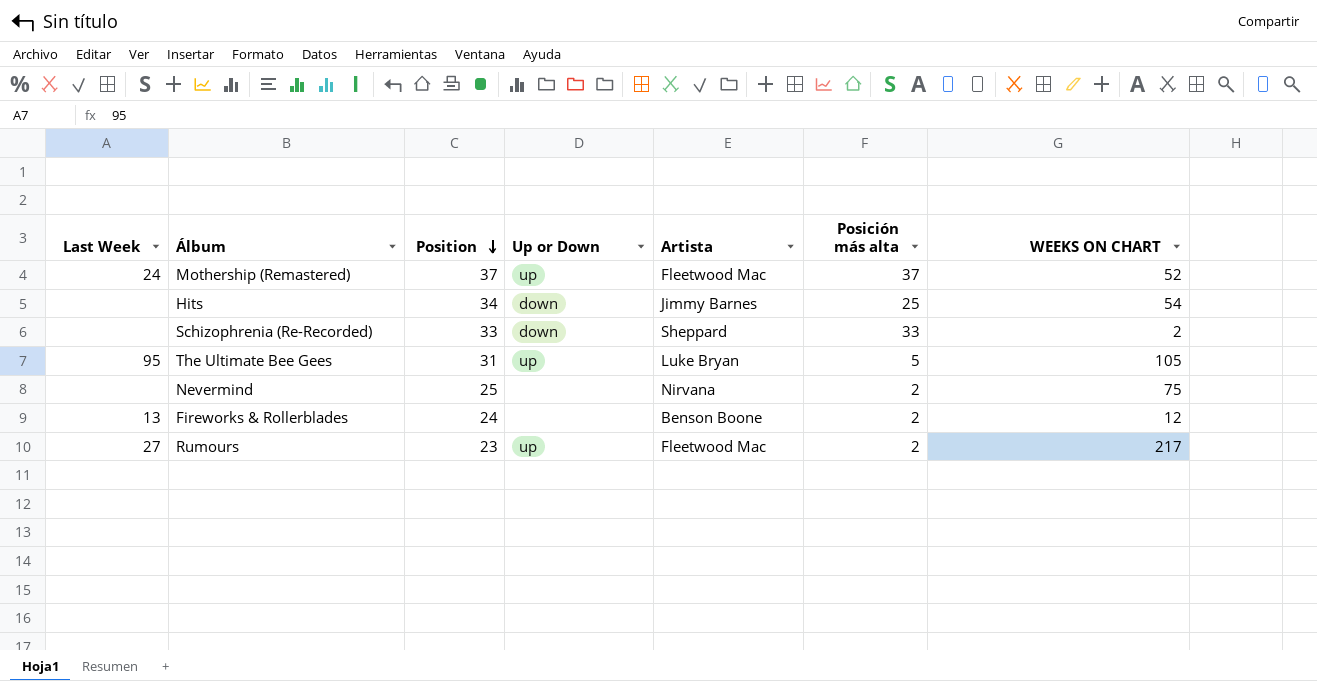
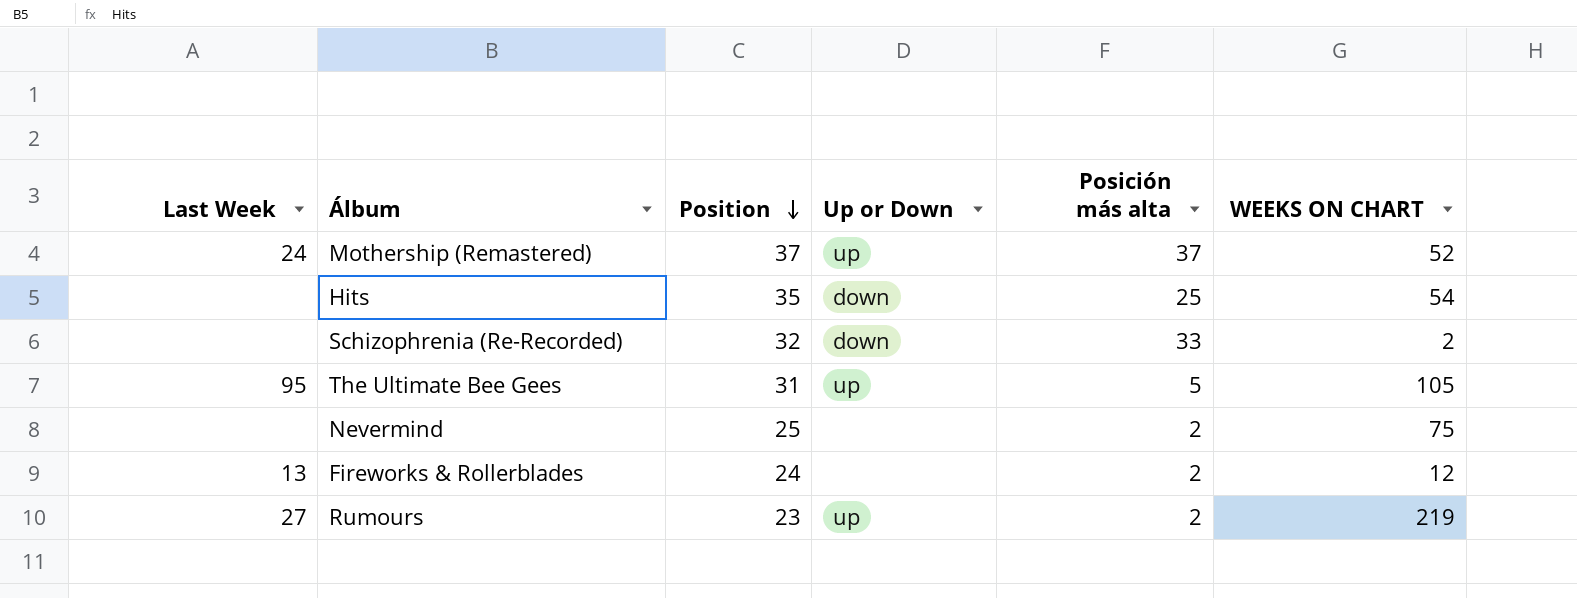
column Artista | position: 5 -> none
Hits | Position: 34 -> 35
Schizophrenia (Re-Recorded) | Position: 33 -> 32
Rumours | WEEKS ON CHART: 217 -> 219

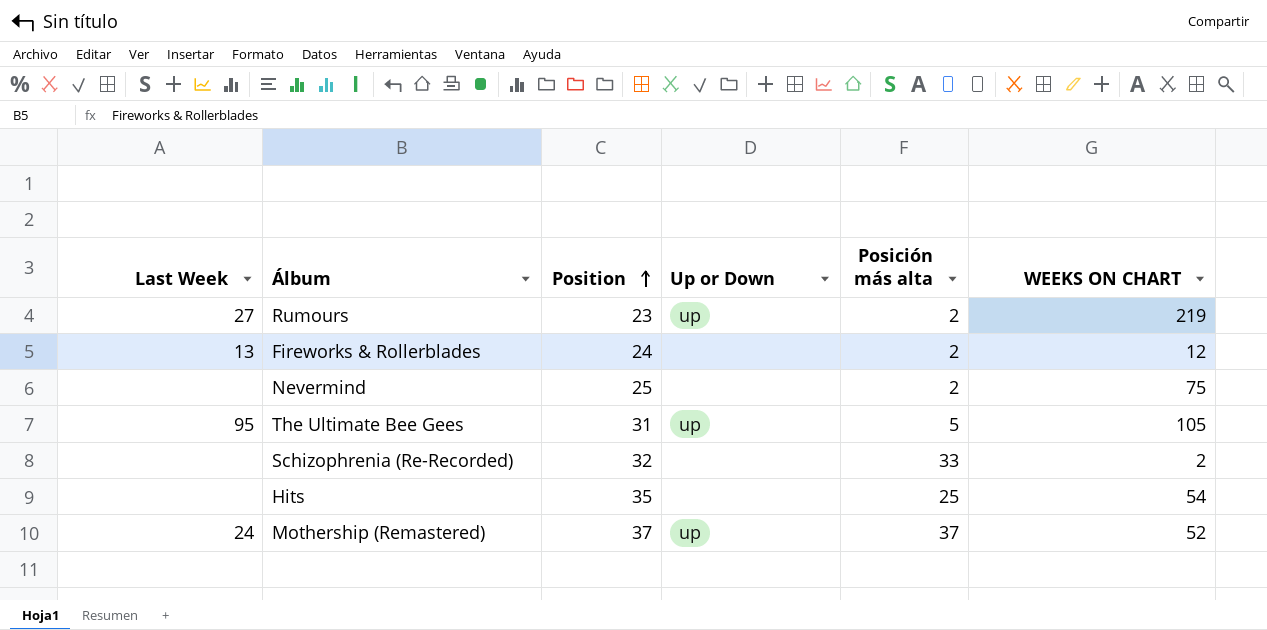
row order: Position descending -> Position ascending
Schizophrenia (Re-Recorded) | Up or Down: down -> none
Hits | Up or Down: down -> none

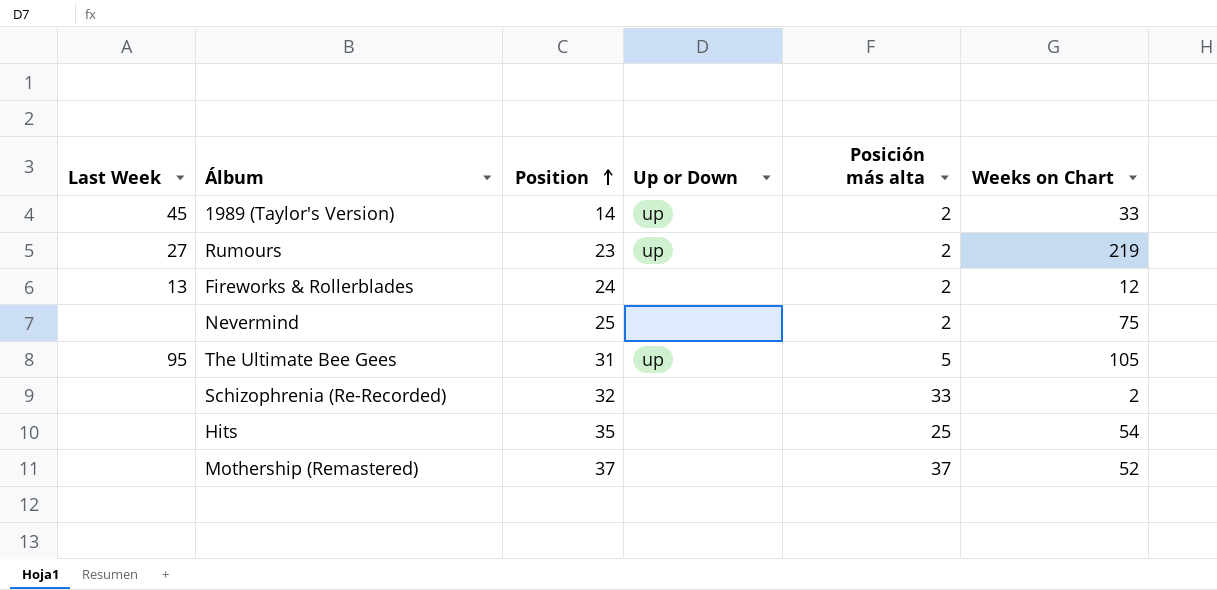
column name: WEEKS ON CHART -> Weeks on Chart
row 1989 (Taylor's Version): none -> 45 | 14 | up | 2 | 33
Mothership (Remastered) | Last Week: 24 -> none
Mothership (Remastered) | Up or Down: up -> none

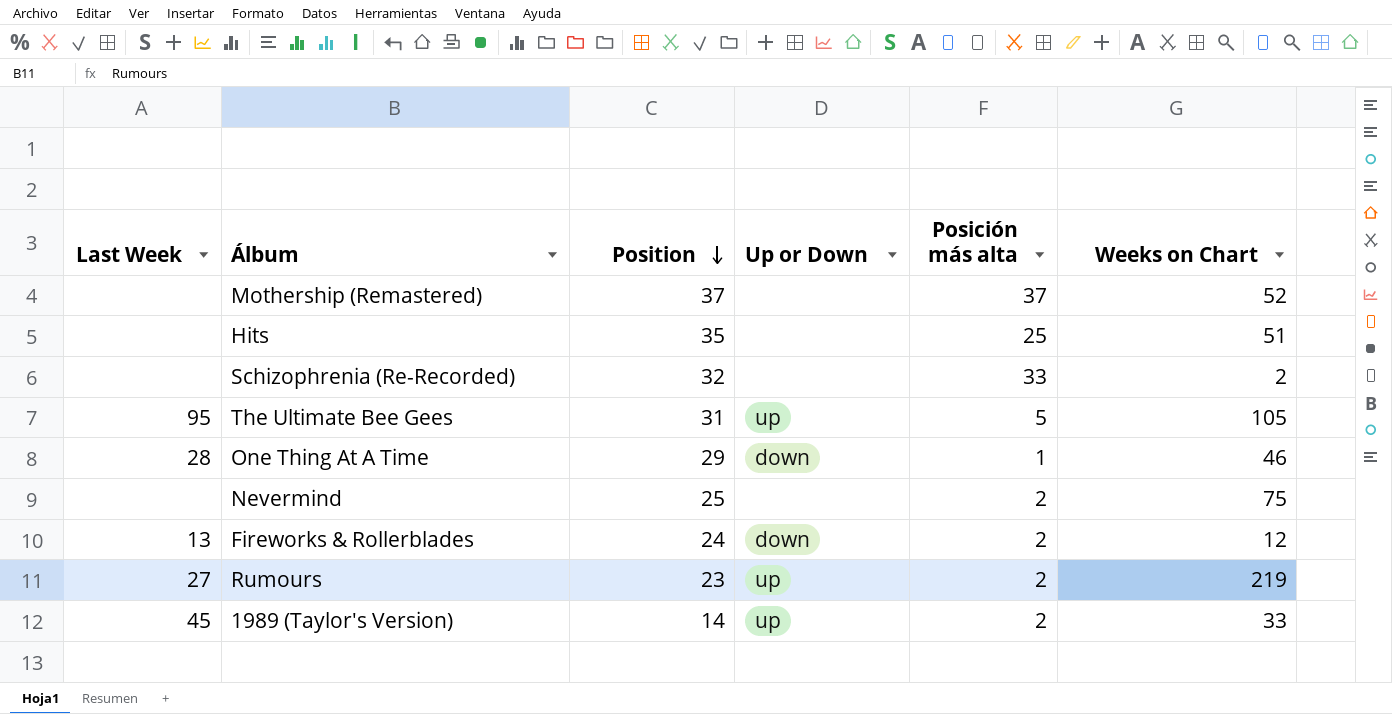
row order: Position ascending -> Position descending
Hits | Weeks on Chart: 54 -> 51
row One Thing At A Time: none -> 28 | 29 | down | 1 | 46
Fireworks & Rollerblades | Up or Down: none -> down

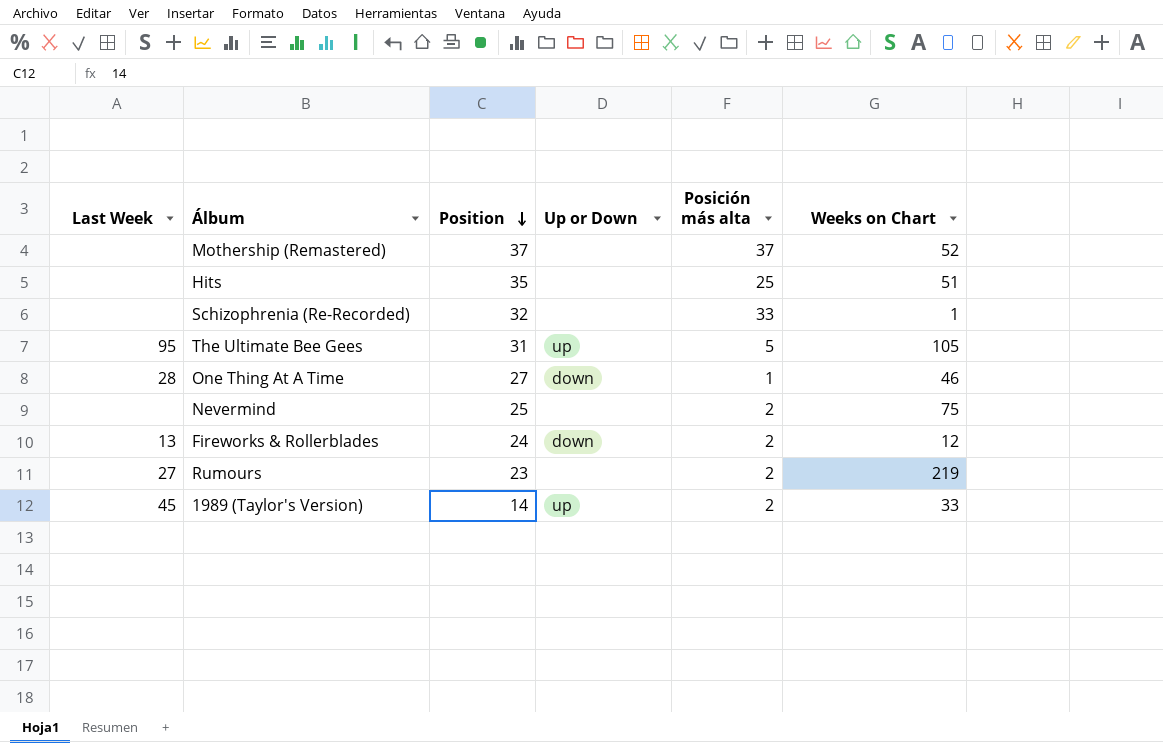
Schizophrenia (Re-Recorded) | Weeks on Chart: 2 -> 1
One Thing At A Time | Position: 29 -> 27
Rumours | Up or Down: up -> none

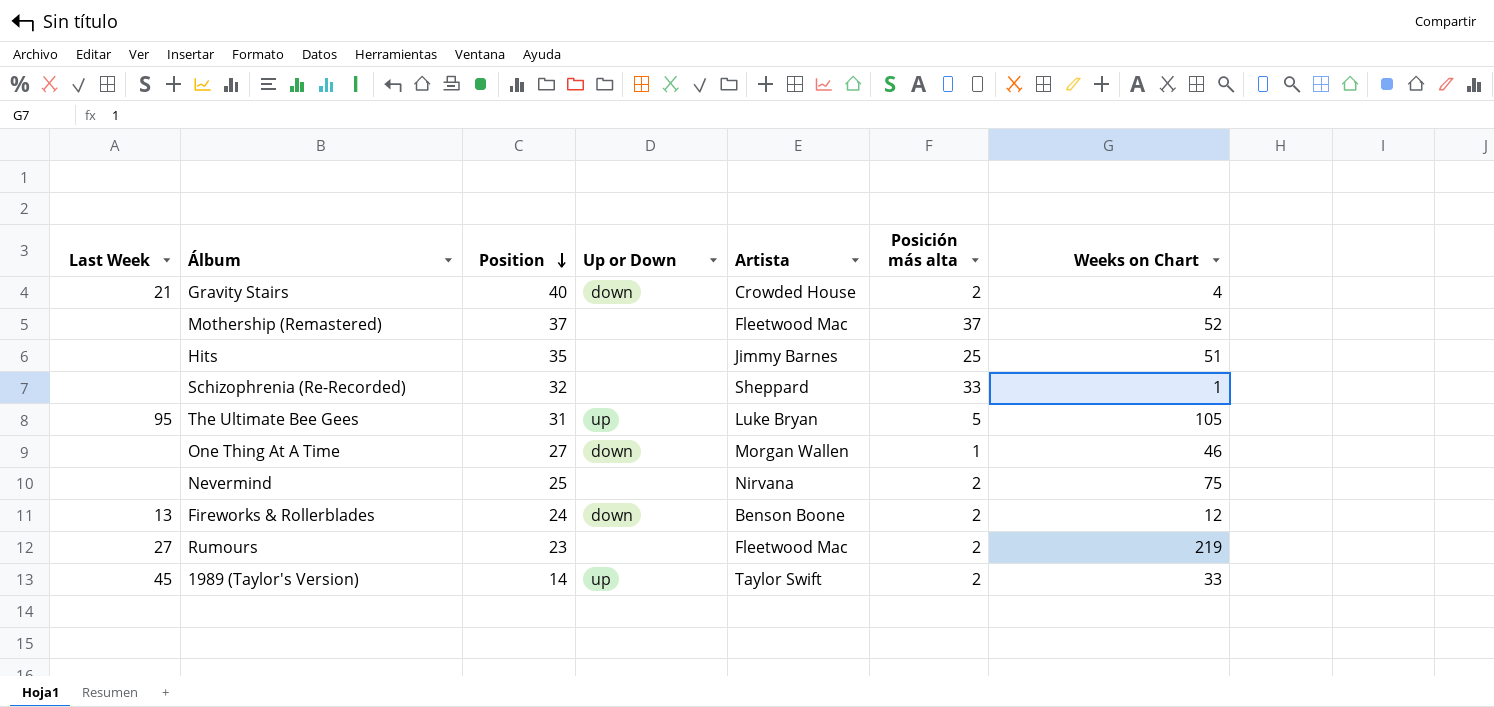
column Artista | position: none -> 5
row Gravity Stairs: none -> 21 | 40 | down | Crowded House | 2 | 4
One Thing At A Time | Last Week: 28 -> none

